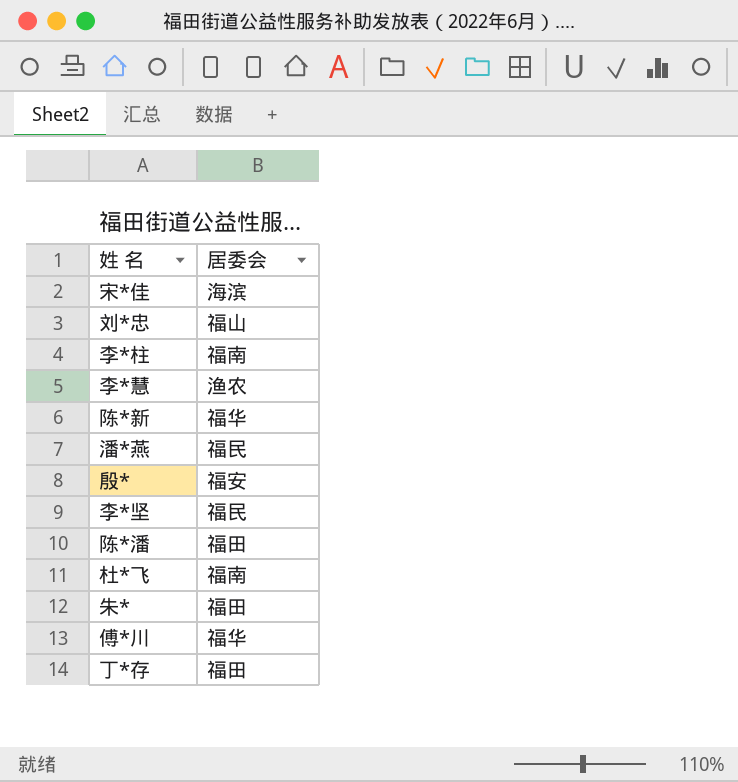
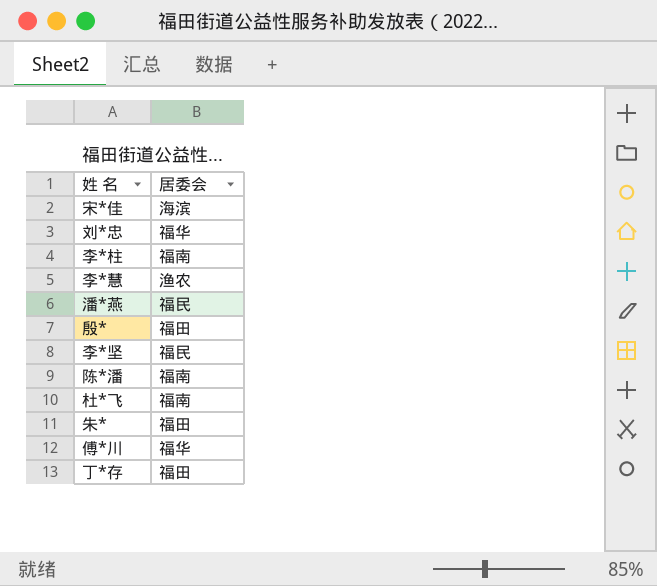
row 陈*新: 福华 -> none
刘*忠 | 居委会: 福山 -> 福华
殷* | 居委会: 福安 -> 福田
陈*潘 | 居委会: 福田 -> 福南

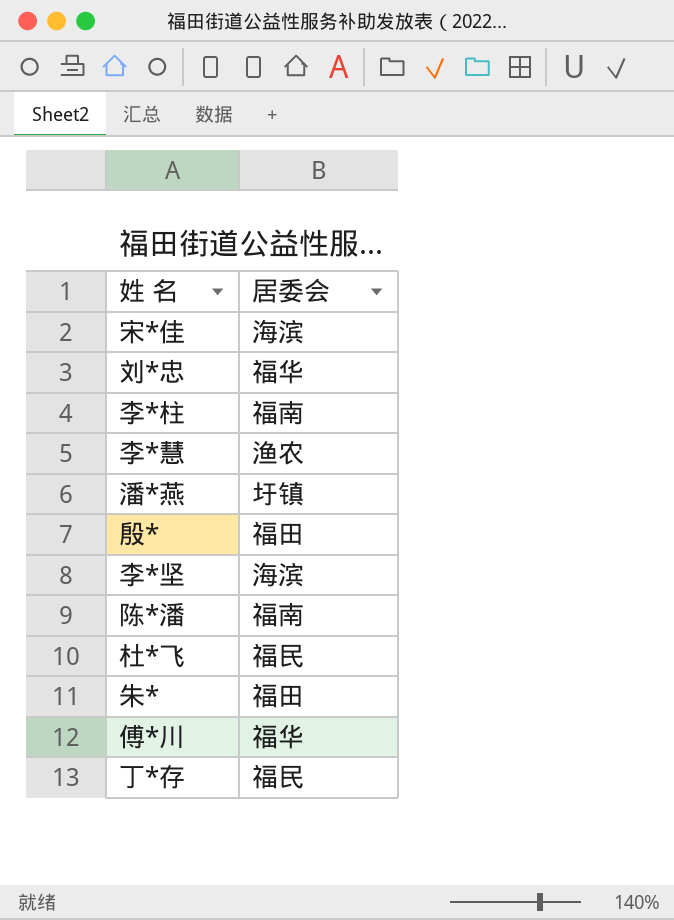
潘*燕 | 居委会: 福民 -> 圩镇
李*坚 | 居委会: 福民 -> 海滨
杜*飞 | 居委会: 福南 -> 福民
丁*存 | 居委会: 福田 -> 福民

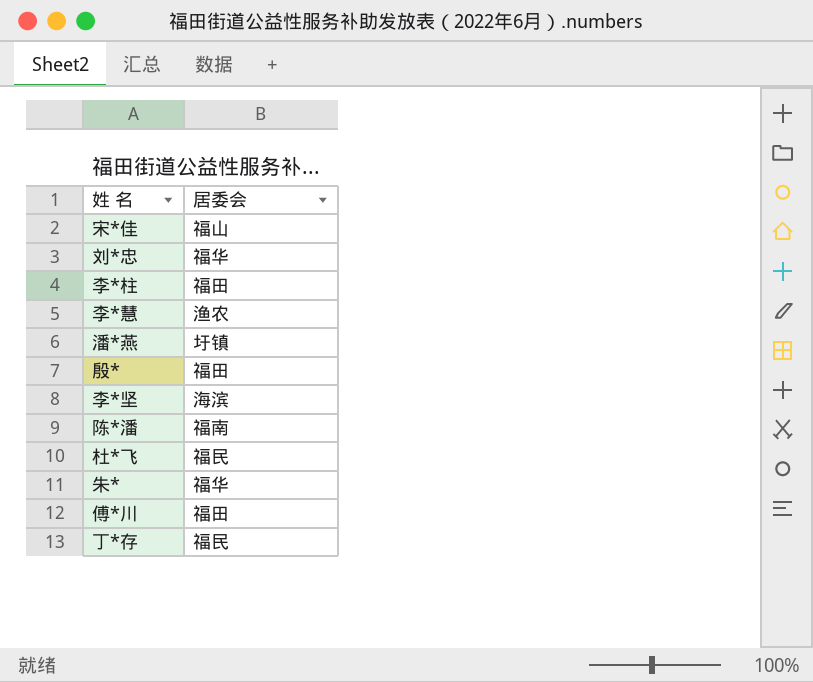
宋*佳 | 居委会: 海滨 -> 福山
李*柱 | 居委会: 福南 -> 福田
朱* | 居委会: 福田 -> 福华
傅*川 | 居委会: 福华 -> 福田

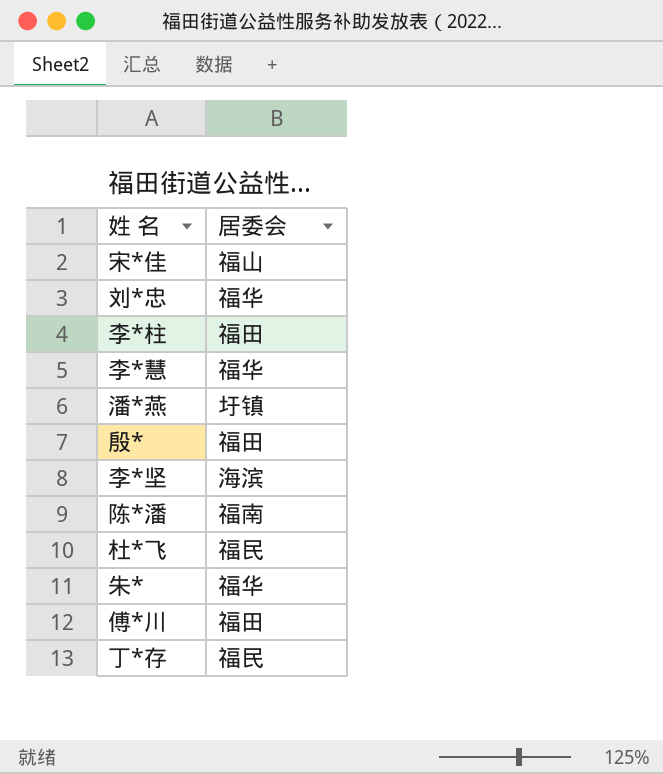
李*慧 | 居委会: 渔农 -> 福华

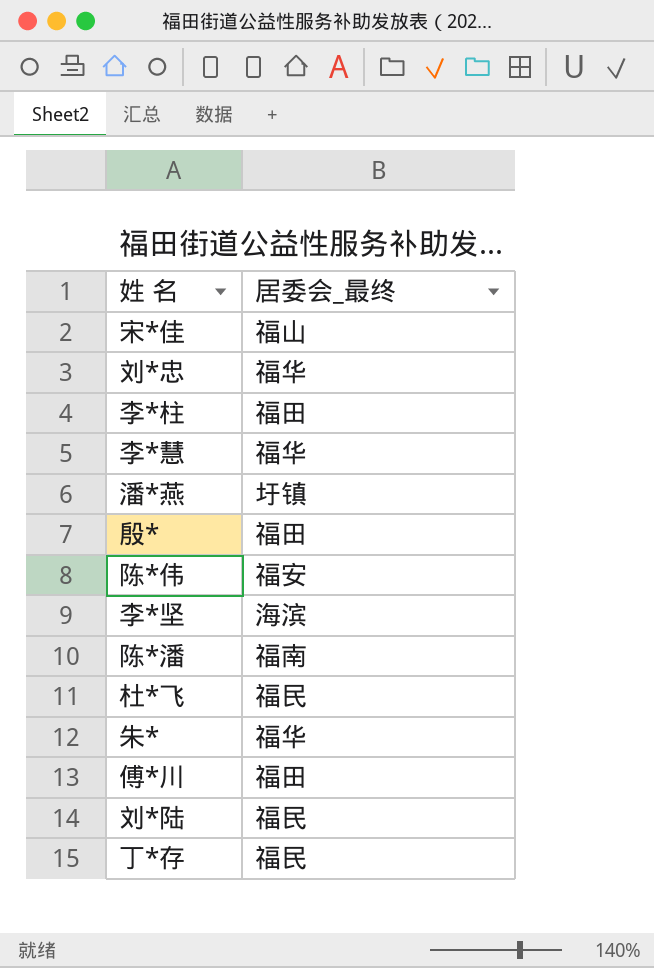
column name: 居委会 -> 居委会_最终
row 陈*伟: none -> 福安
row 刘*陆: none -> 福民

